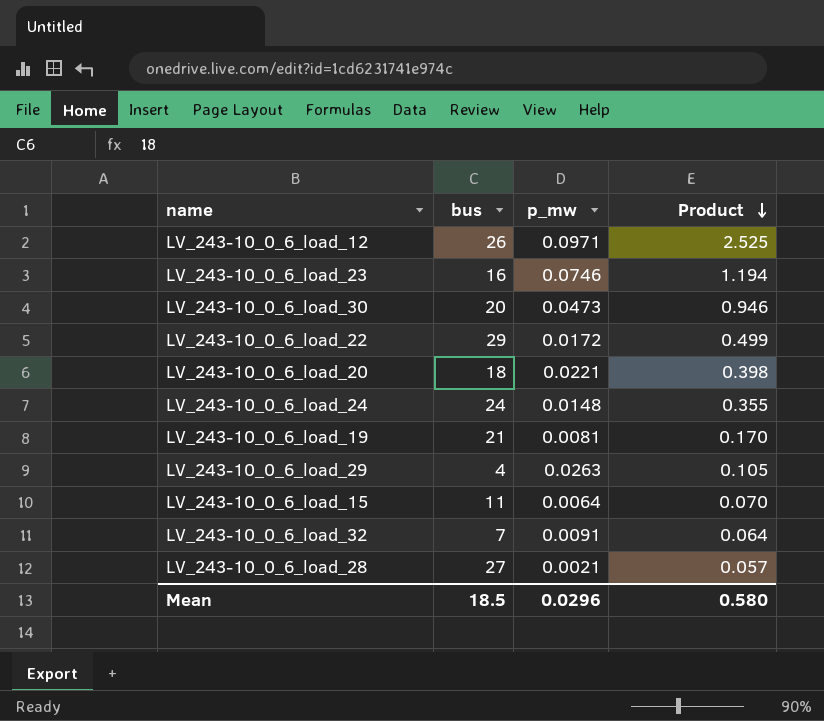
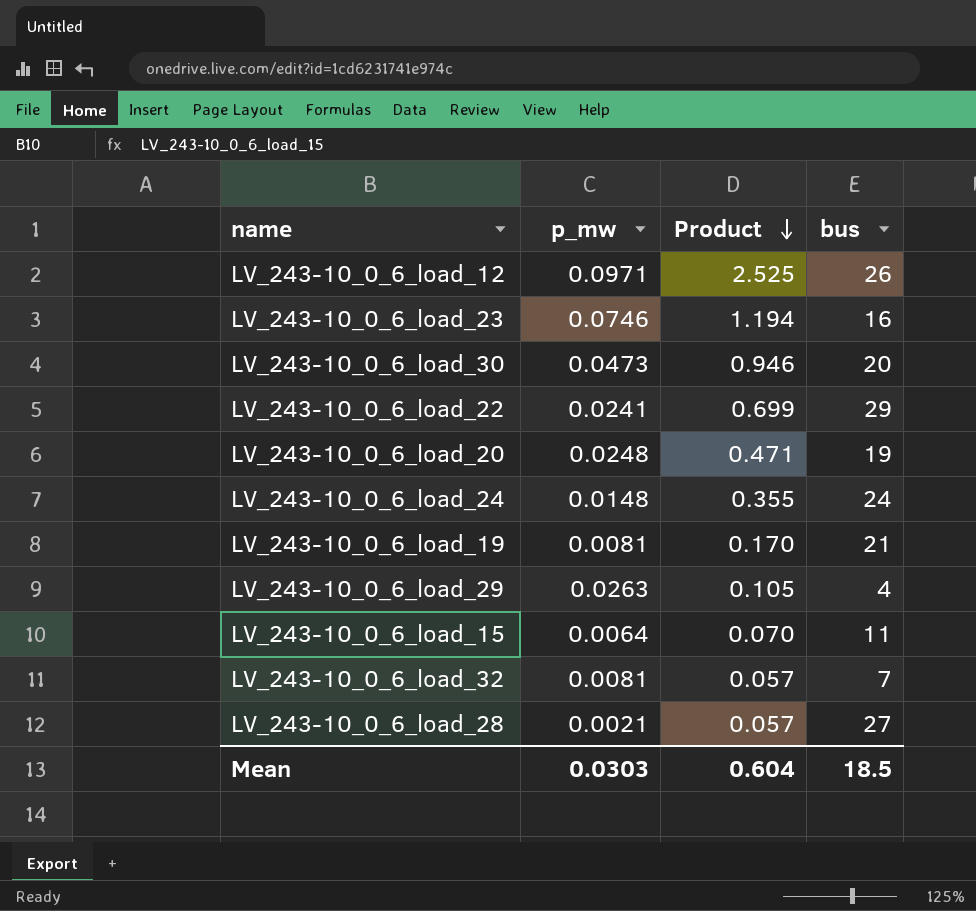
column bus | position: 2 -> 4
LV_243-10_0_6_load_22 | p_mw: 0.0172 -> 0.0241
LV_243-10_0_6_load_22 | Product: 0.499 -> 0.699
LV_243-10_0_6_load_20 | p_mw: 0.0221 -> 0.0248
LV_243-10_0_6_load_20 | Product: 0.398 -> 0.471
LV_243-10_0_6_load_20 | bus: 18 -> 19
LV_243-10_0_6_load_32 | p_mw: 0.0091 -> 0.0081
LV_243-10_0_6_load_32 | Product: 0.064 -> 0.057
Mean | p_mw: 0.0296 -> 0.0303
Mean | Product: 0.580 -> 0.604

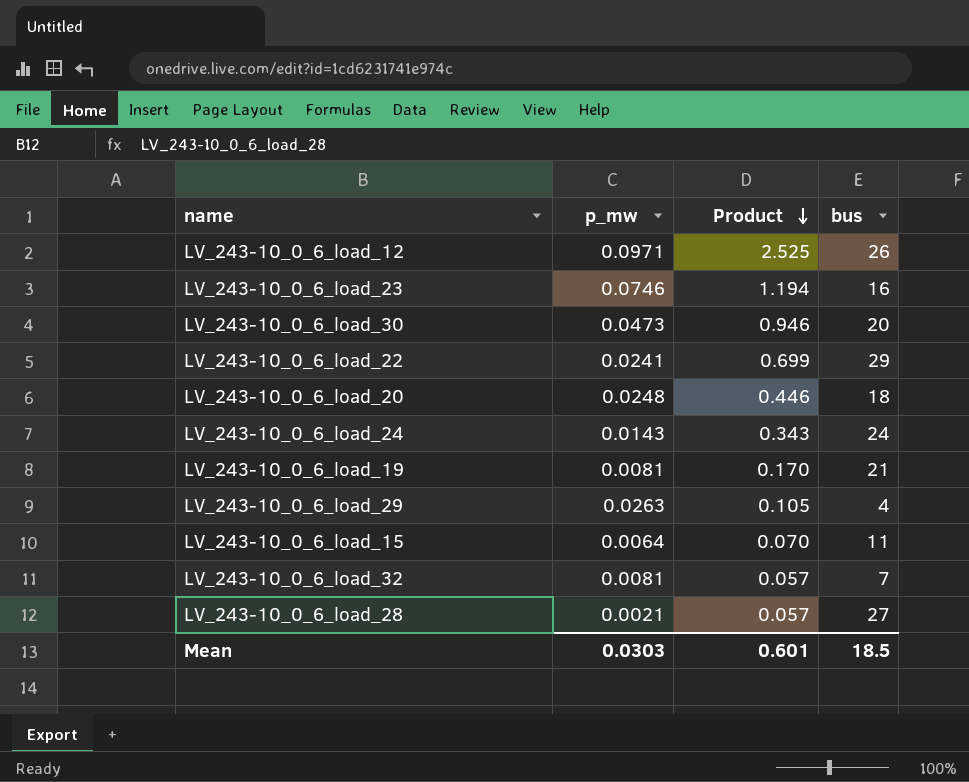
LV_243-10_0_6_load_20 | Product: 0.471 -> 0.446
LV_243-10_0_6_load_20 | bus: 19 -> 18
LV_243-10_0_6_load_24 | p_mw: 0.0148 -> 0.0143
LV_243-10_0_6_load_24 | Product: 0.355 -> 0.343
Mean | Product: 0.604 -> 0.601

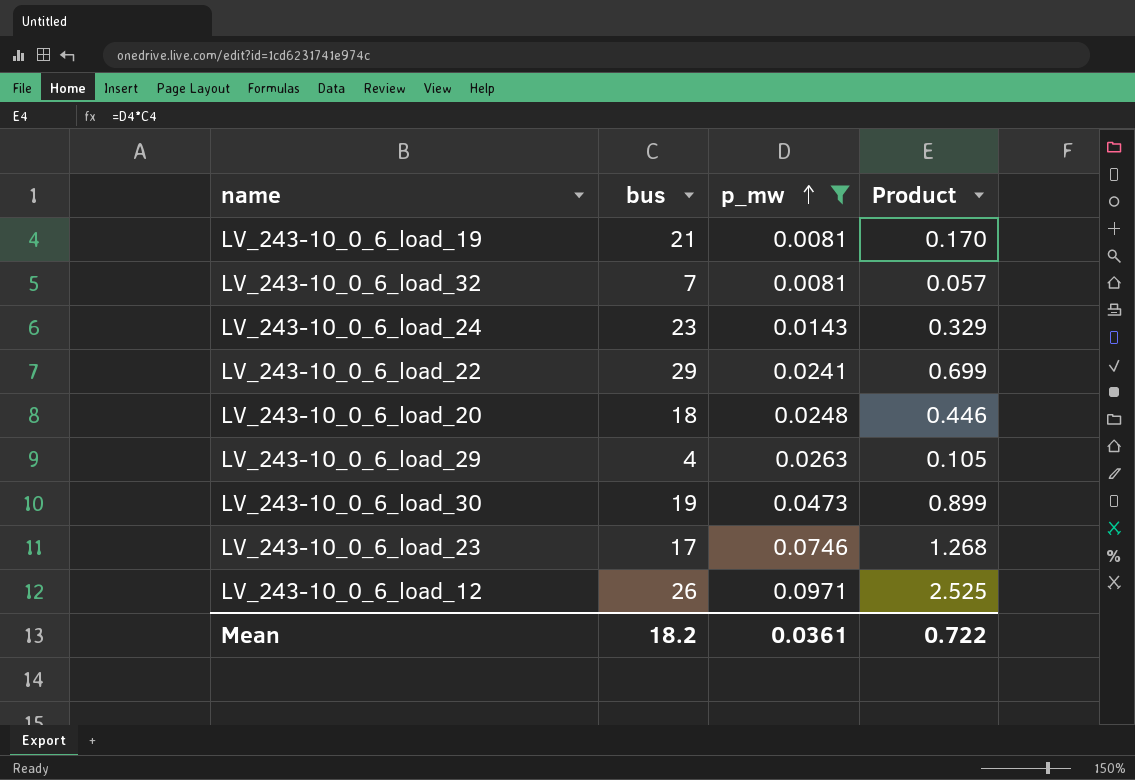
filter: none -> p_mw >= 0.0081
row order: Product descending -> p_mw ascending
column bus | position: 4 -> 2
LV_243-10_0_6_load_24 | bus: 24 -> 23
LV_243-10_0_6_load_24 | Product: 0.343 -> 0.329
LV_243-10_0_6_load_30 | bus: 20 -> 19
LV_243-10_0_6_load_30 | Product: 0.946 -> 0.899
LV_243-10_0_6_load_23 | bus: 16 -> 17
LV_243-10_0_6_load_23 | Product: 1.194 -> 1.268
Mean | bus: 18.5 -> 18.2
Mean | p_mw: 0.0303 -> 0.0361
Mean | Product: 0.601 -> 0.722

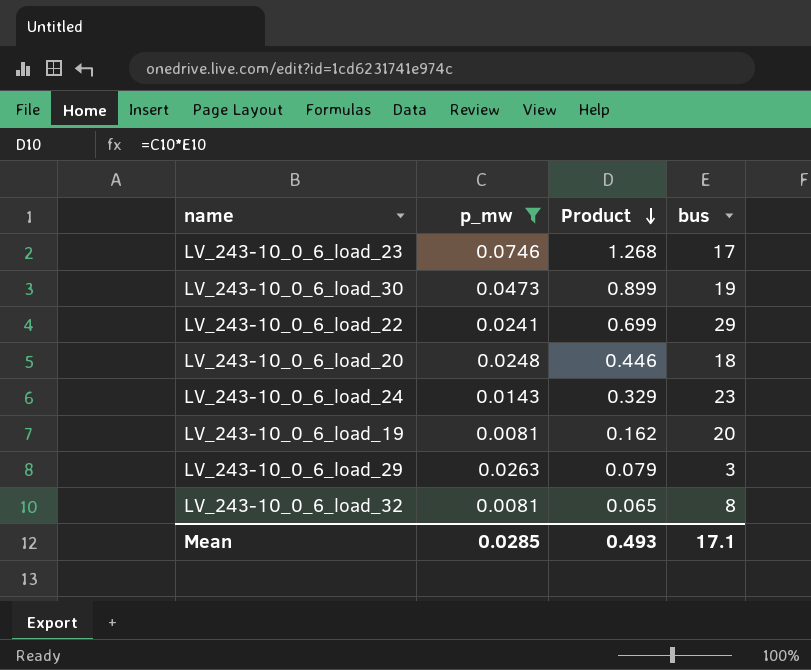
row order: p_mw ascending -> Product descending
column bus | position: 2 -> 4
row LV_243-10_0_6_load_12: 26 | 0.0971 | 2.525 -> none
LV_243-10_0_6_load_19 | Product: 0.170 -> 0.162
LV_243-10_0_6_load_19 | bus: 21 -> 20
LV_243-10_0_6_load_29 | Product: 0.105 -> 0.079
LV_243-10_0_6_load_29 | bus: 4 -> 3
LV_243-10_0_6_load_32 | Product: 0.057 -> 0.065
LV_243-10_0_6_load_32 | bus: 7 -> 8
Mean | p_mw: 0.0361 -> 0.0285
Mean | Product: 0.722 -> 0.493
Mean | bus: 18.2 -> 17.1

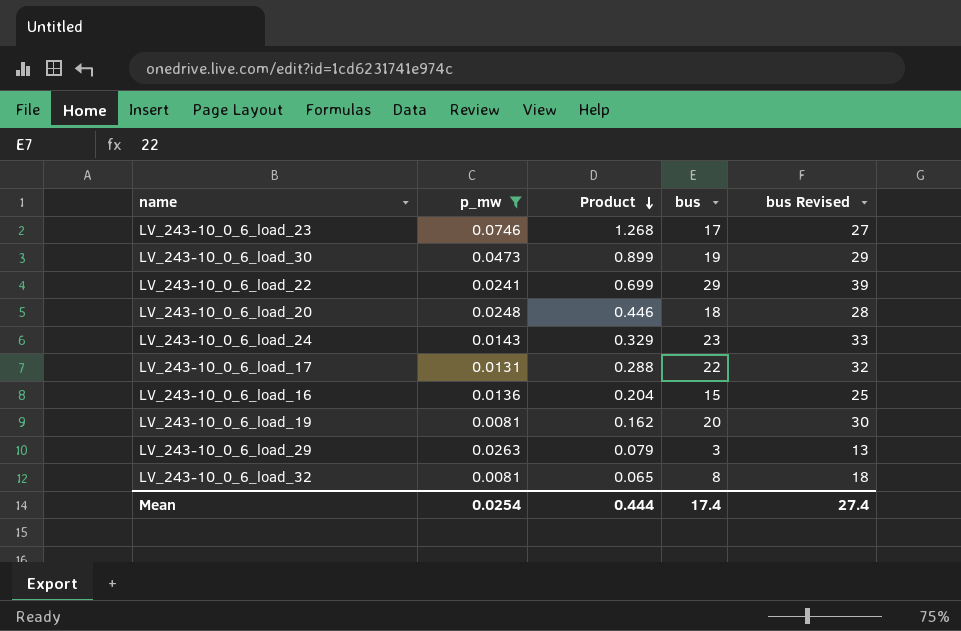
column bus Revised | formula: none -> [bus] + 10
row LV_243-10_0_6_load_17: none -> 0.0131 | 0.288 | 22 | 32
row LV_243-10_0_6_load_16: none -> 0.0136 | 0.204 | 15 | 25
Mean | p_mw: 0.0285 -> 0.0254
Mean | Product: 0.493 -> 0.444
Mean | bus: 17.1 -> 17.4

